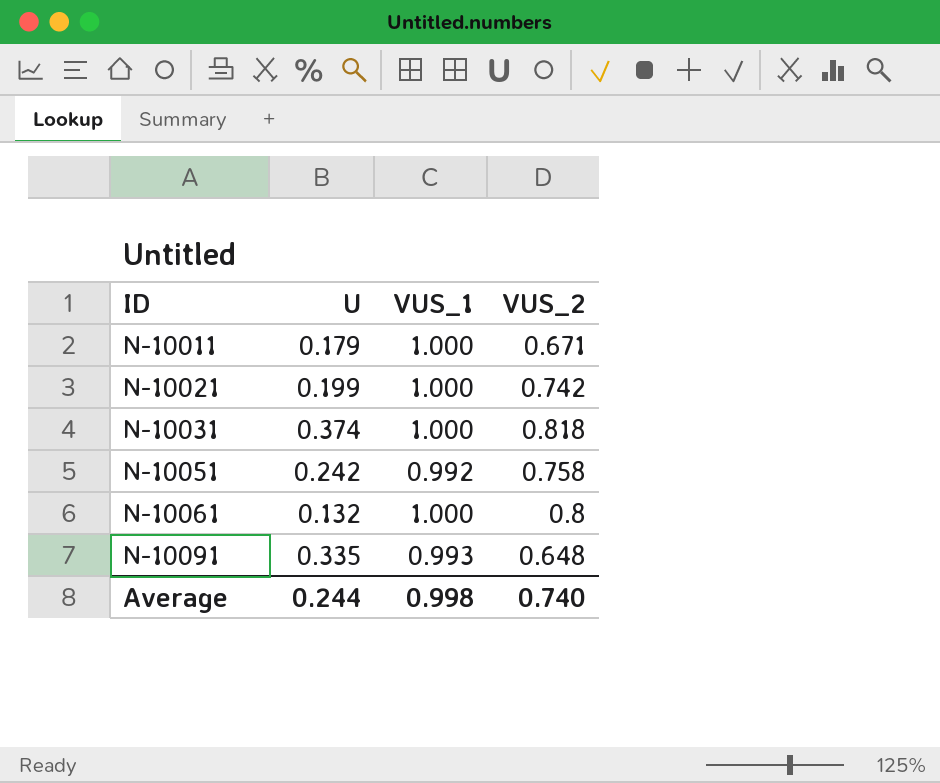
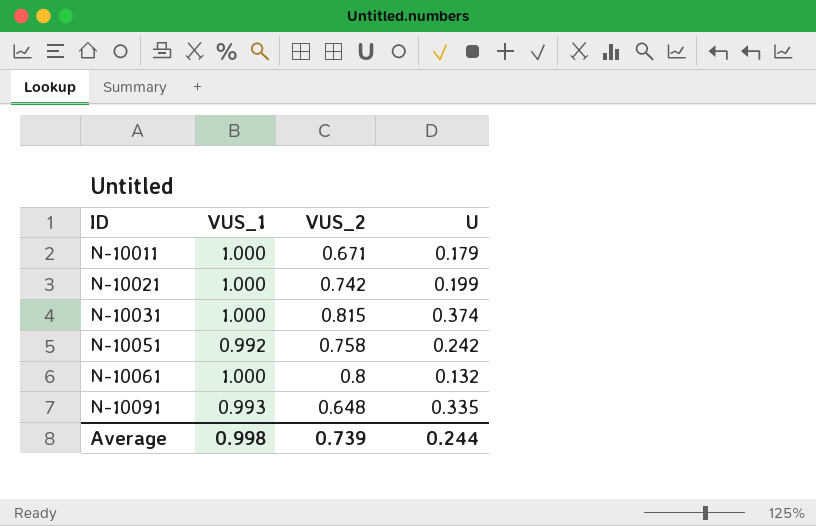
column U | position: 2 -> 4
N-10031 | VUS_2: 0.818 -> 0.815
Average | VUS_2: 0.740 -> 0.739

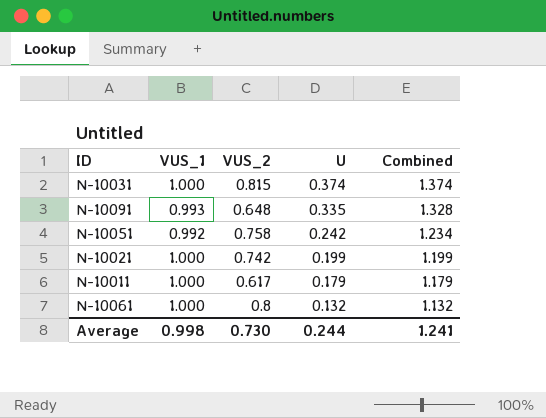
row order: ID ascending -> U descending
column Combined | formula: none -> [VUS_1] + [U]
N-10011 | VUS_2: 0.671 -> 0.617
Average | VUS_2: 0.739 -> 0.730

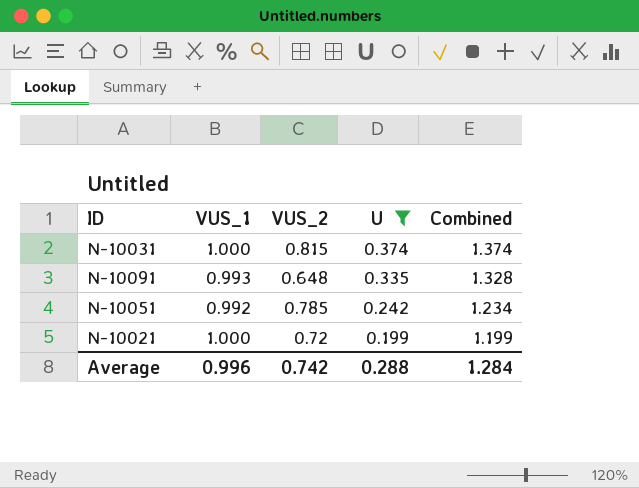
filter: none -> U >= 0.199
N-10051 | VUS_2: 0.758 -> 0.785
N-10021 | VUS_2: 0.742 -> 0.72
Average | VUS_1: 0.998 -> 0.996
Average | VUS_2: 0.730 -> 0.742
Average | U: 0.244 -> 0.288
Average | Combined: 1.241 -> 1.284

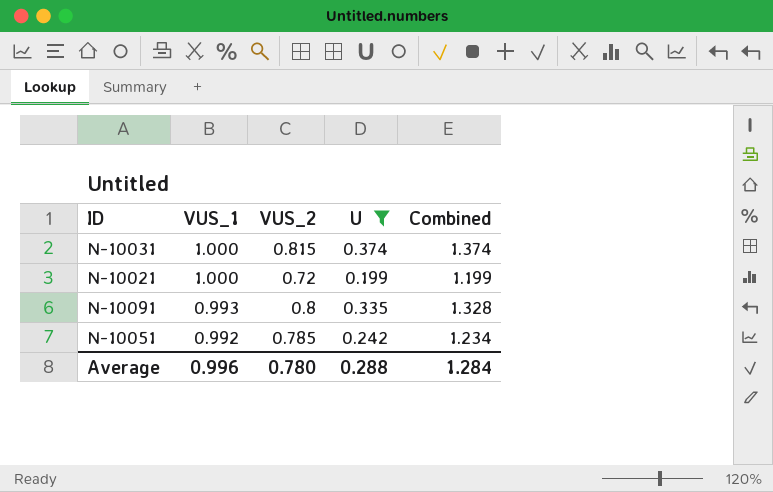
row order: U descending -> VUS_1 descending
N-10091 | VUS_2: 0.648 -> 0.8
Average | VUS_2: 0.742 -> 0.780

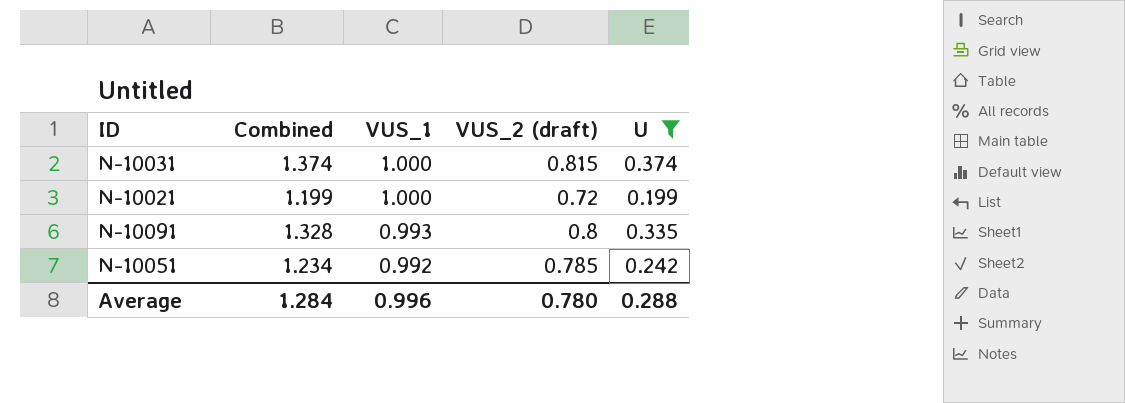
column Combined | position: 5 -> 2
column name: VUS_2 -> VUS_2 (draft)

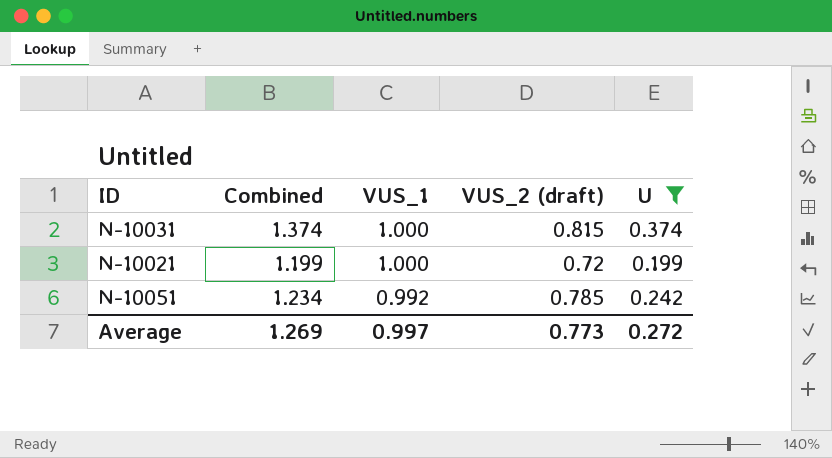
row N-10091: 1.328 | 0.993 | 0.8 | 0.335 -> none
Average | Combined: 1.284 -> 1.269
Average | VUS_1: 0.996 -> 0.997
Average | VUS_2 (draft): 0.780 -> 0.773
Average | U: 0.288 -> 0.272

